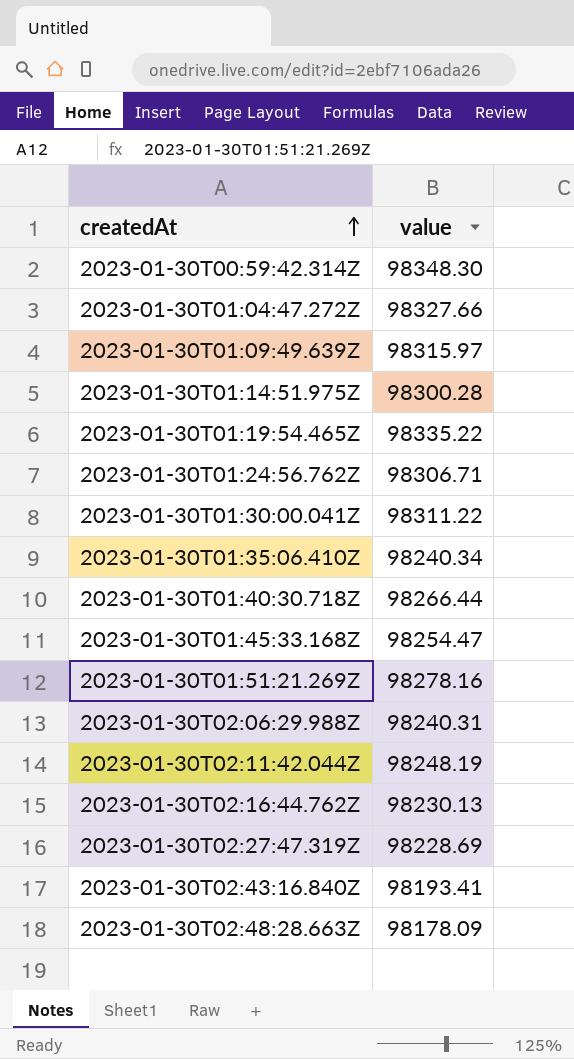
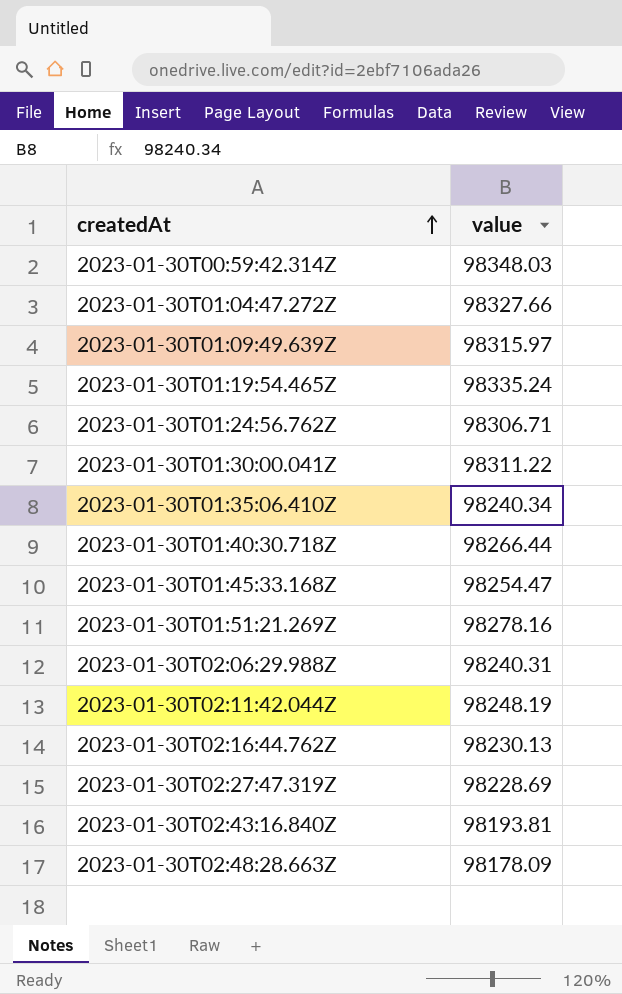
row 2023-01-30T01:14:51.975Z: 98300.28 -> none
2023-01-30T00:59:42.314Z | value: 98348.30 -> 98348.03
2023-01-30T01:19:54.465Z | value: 98335.22 -> 98335.24
2023-01-30T02:43:16.840Z | value: 98193.41 -> 98193.81

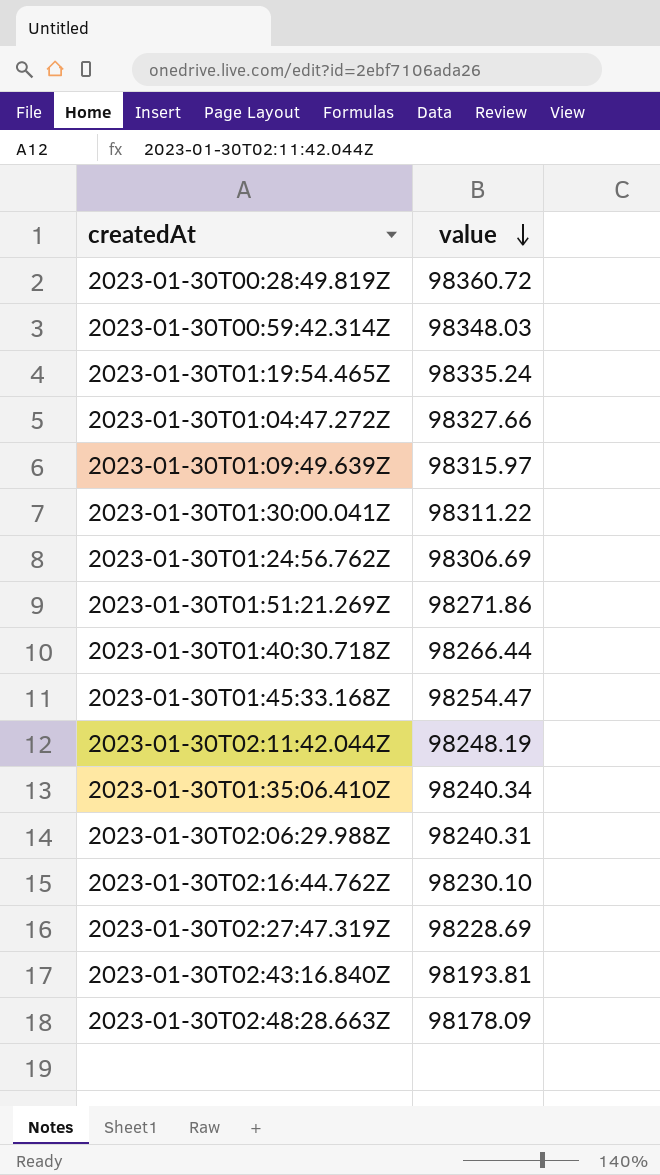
row order: createdAt ascending -> value descending
row 2023-01-30T00:28:49.819Z: none -> 98360.72
2023-01-30T01:24:56.762Z | value: 98306.71 -> 98306.69
2023-01-30T01:51:21.269Z | value: 98278.16 -> 98271.86
2023-01-30T02:16:44.762Z | value: 98230.13 -> 98230.10

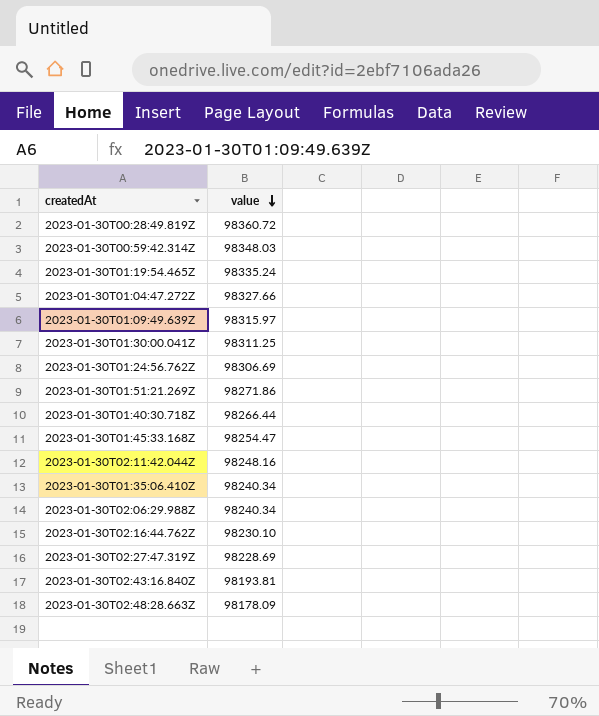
2023-01-30T01:30:00.041Z | value: 98311.22 -> 98311.25
2023-01-30T02:11:42.044Z | value: 98248.19 -> 98248.16
2023-01-30T02:06:29.988Z | value: 98240.31 -> 98240.34

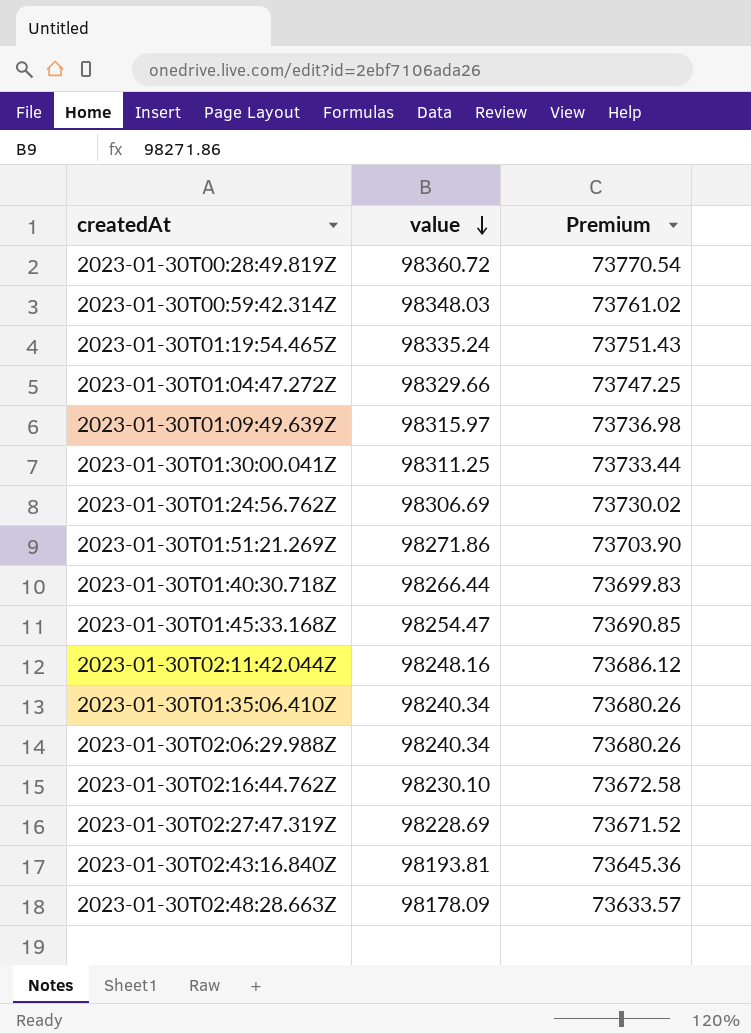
column Premium | formula: none -> [value] * 0.75
2023-01-30T01:04:47.272Z | value: 98327.66 -> 98329.66

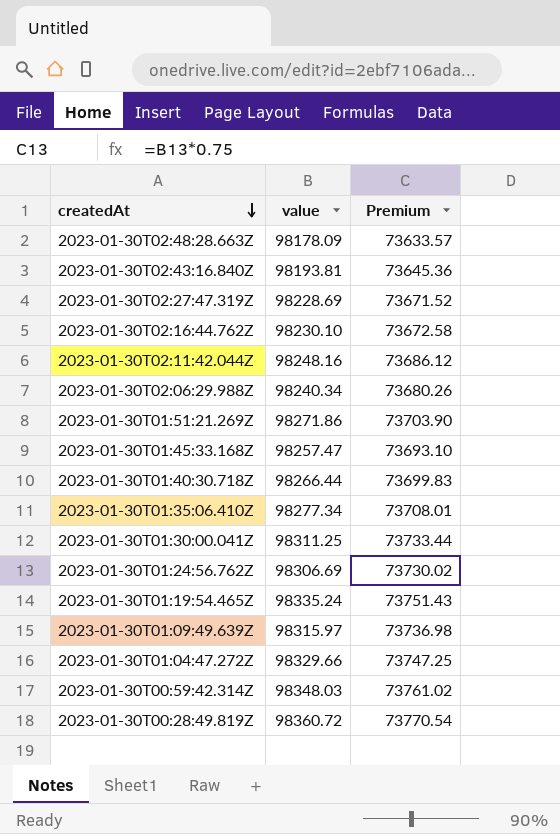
row order: value descending -> createdAt descending
2023-01-30T01:45:33.168Z | value: 98254.47 -> 98257.47
2023-01-30T01:45:33.168Z | Premium: 73690.85 -> 73693.10
2023-01-30T01:35:06.410Z | value: 98240.34 -> 98277.34
2023-01-30T01:35:06.410Z | Premium: 73680.26 -> 73708.01

